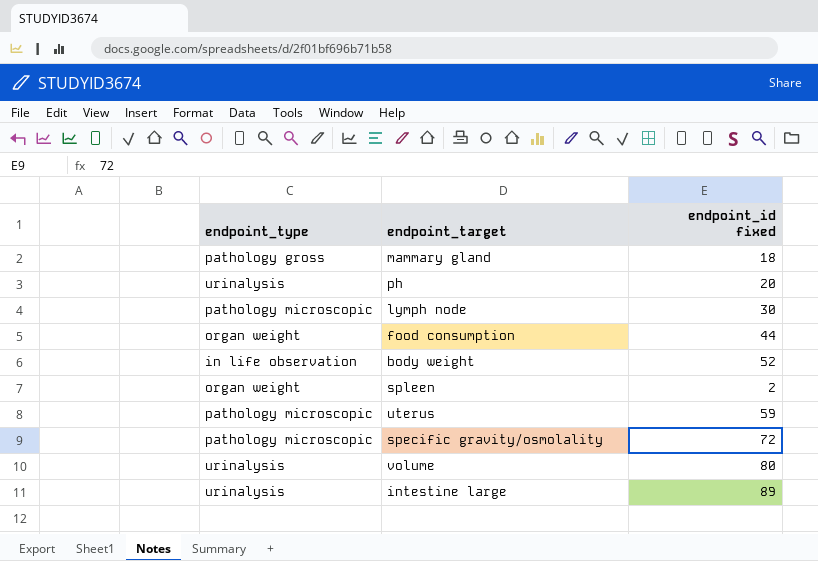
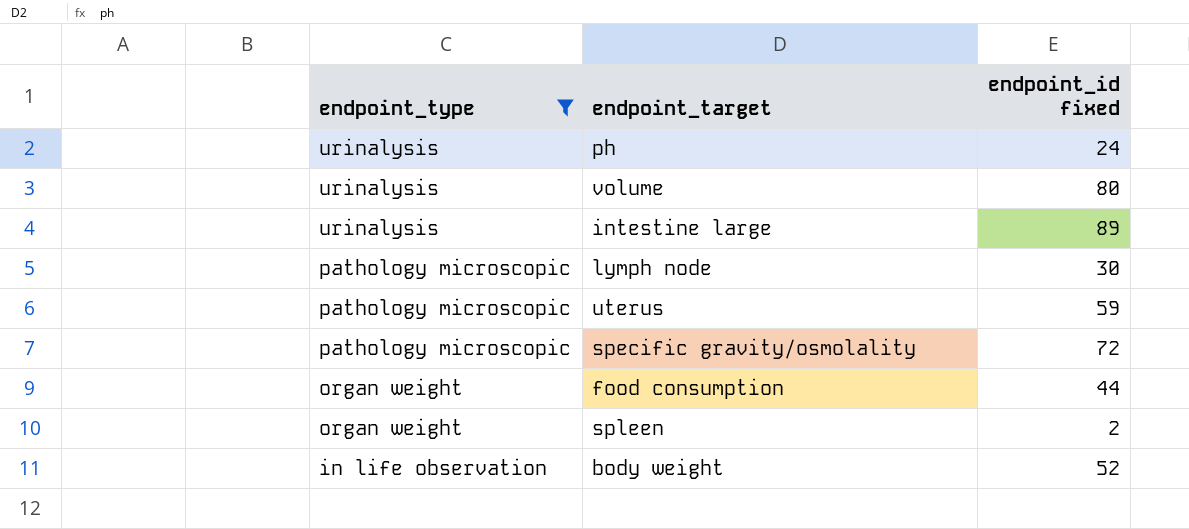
filter: none -> endpoint_type != pathology gross
row order: none -> endpoint_type descending
ph | endpoint_id fixed: 20 -> 24

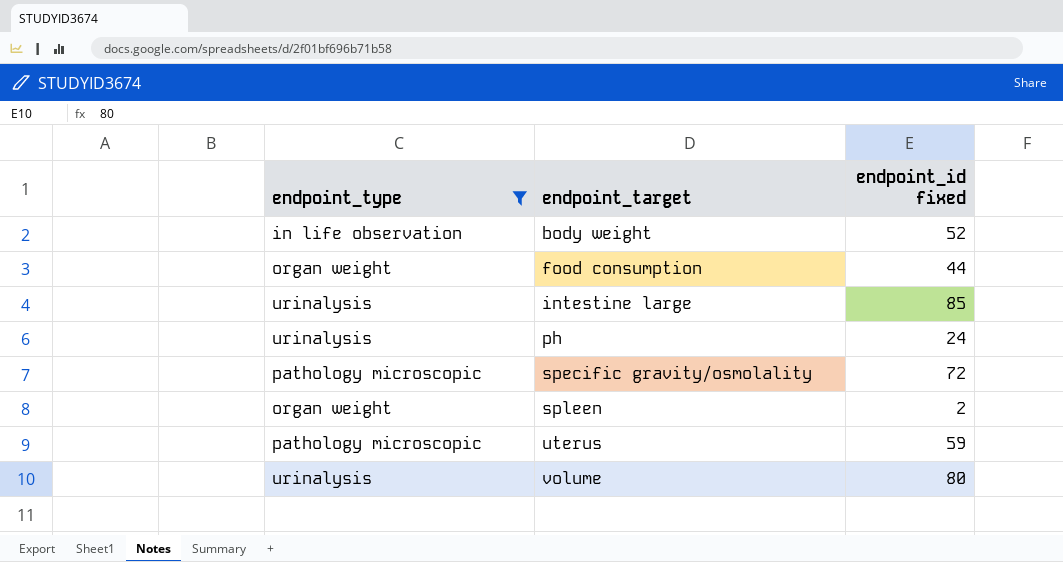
row order: endpoint_type descending -> endpoint_target ascending
row lymph node: pathology microscopic | 30 -> none
intestine large | endpoint_id fixed: 89 -> 85

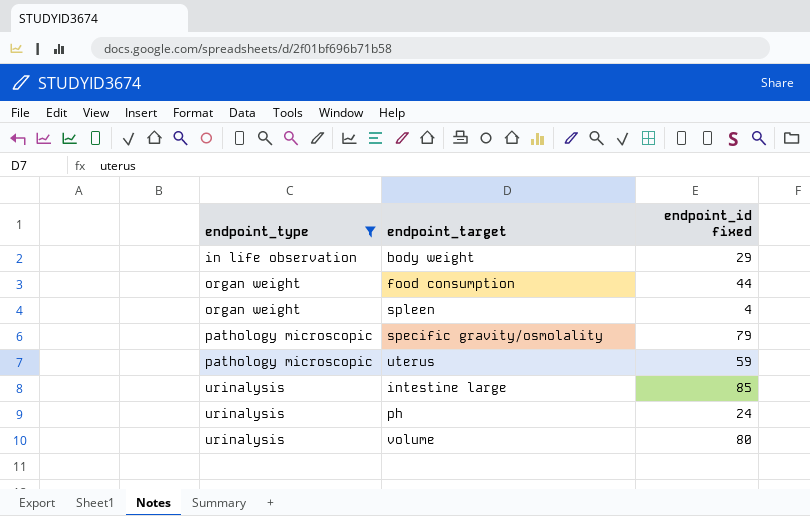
row order: endpoint_target ascending -> endpoint_type ascending
body weight | endpoint_id fixed: 52 -> 29
spleen | endpoint_id fixed: 2 -> 4
specific gravity/osmolality | endpoint_id fixed: 72 -> 79

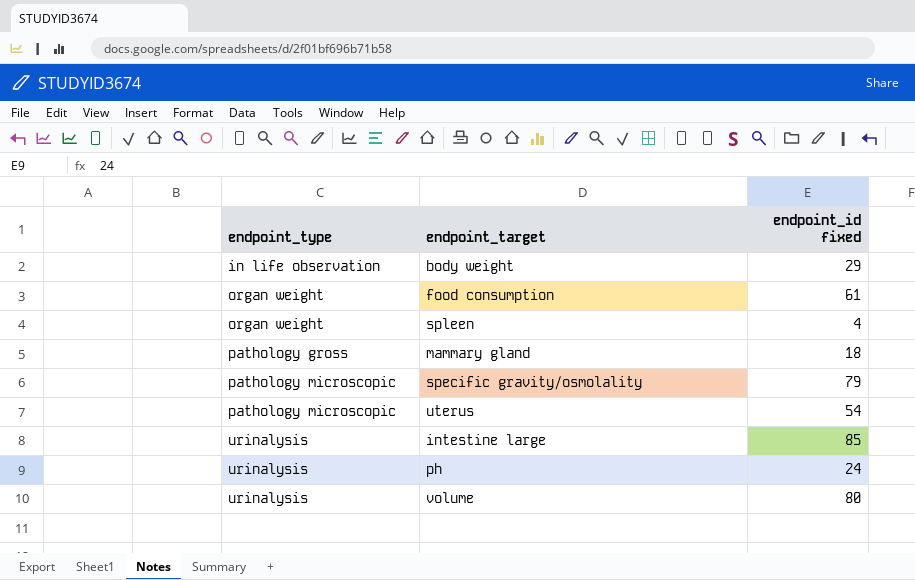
filter: endpoint_type != pathology gross -> none
food consumption | endpoint_id fixed: 44 -> 61
uterus | endpoint_id fixed: 59 -> 54

